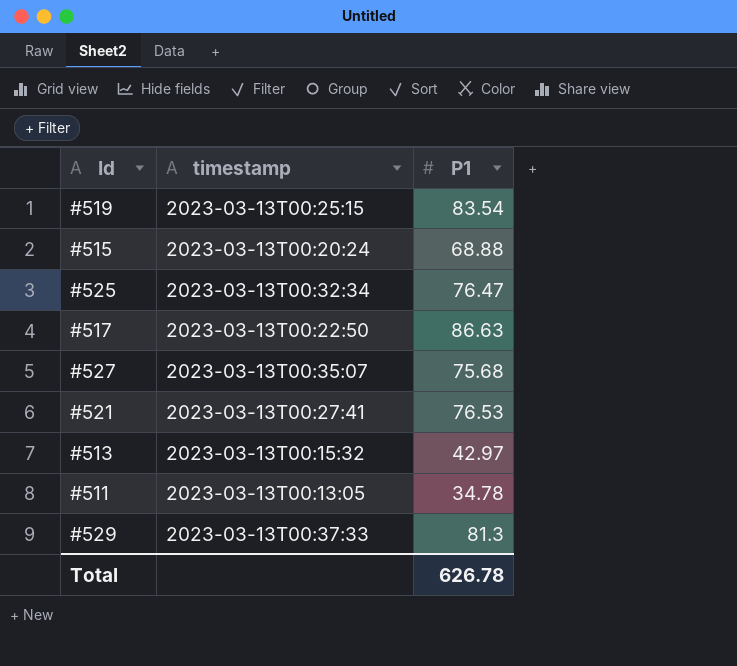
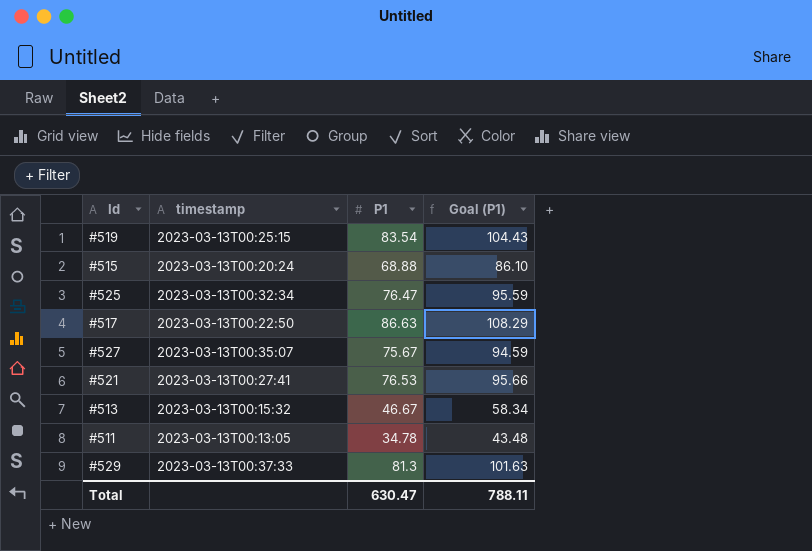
column Goal (P1) | formula: none -> [P1] * 1.25
#527 | P1: 75.68 -> 75.67
#513 | P1: 42.97 -> 46.67
Total | P1: 626.78 -> 630.47

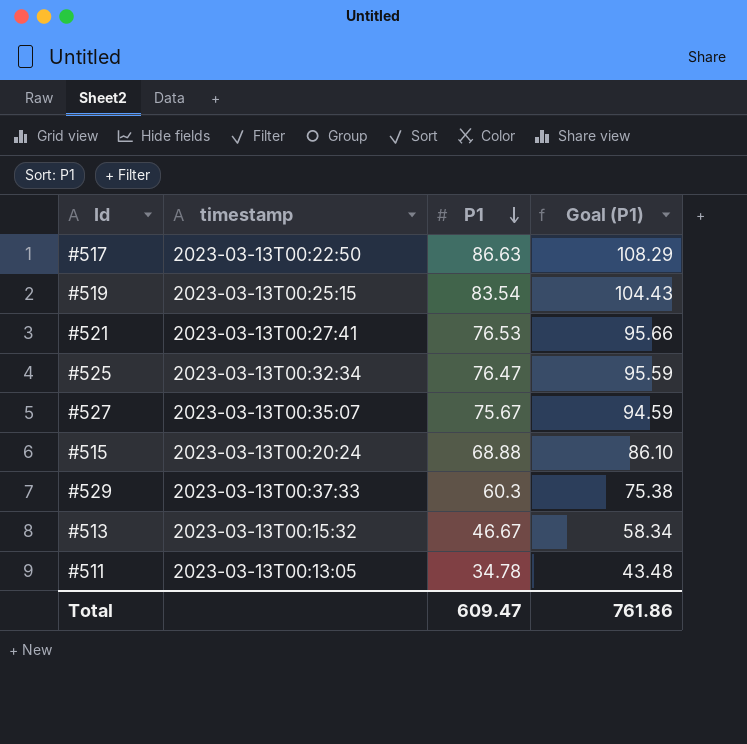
row order: none -> P1 descending
#529 | P1: 81.3 -> 60.3
#529 | Goal (P1): 101.63 -> 75.38
Total | P1: 630.47 -> 609.47
Total | Goal (P1): 788.11 -> 761.86

